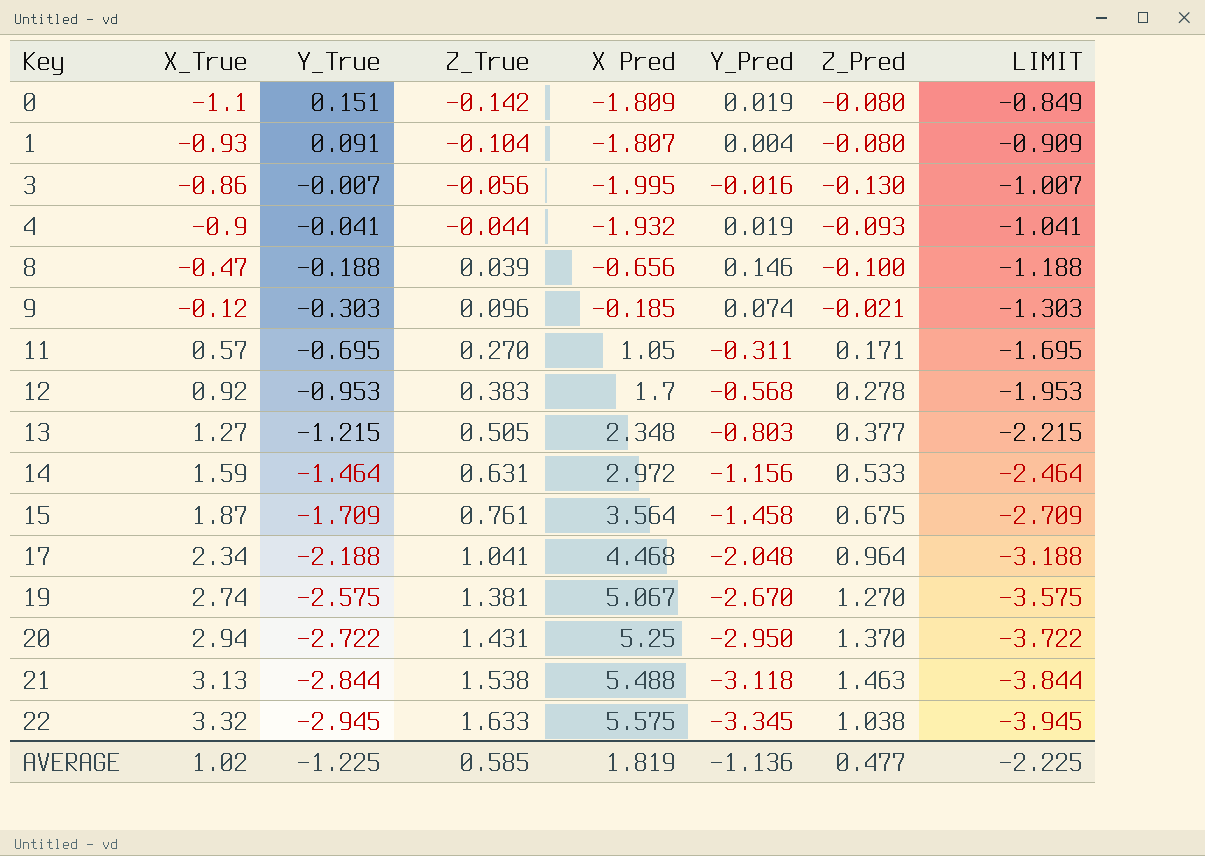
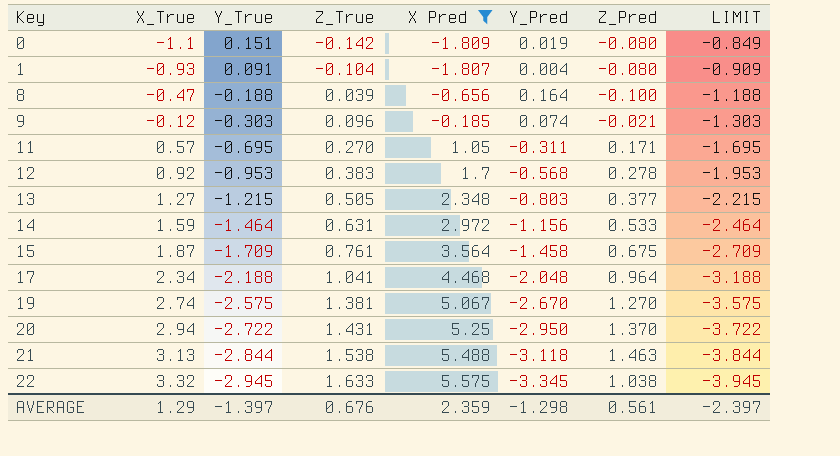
filter: none -> X Pred >= -1.809
8 | Y_Pred: 0.146 -> 0.164
AVERAGE | X_True: 1.02 -> 1.29
AVERAGE | Y_True: -1.225 -> -1.397
AVERAGE | Z_True: 0.585 -> 0.676
AVERAGE | X Pred: 1.819 -> 2.359
AVERAGE | Y_Pred: -1.136 -> -1.298
AVERAGE | Z_Pred: 0.477 -> 0.561
AVERAGE | LIMIT: -2.225 -> -2.397

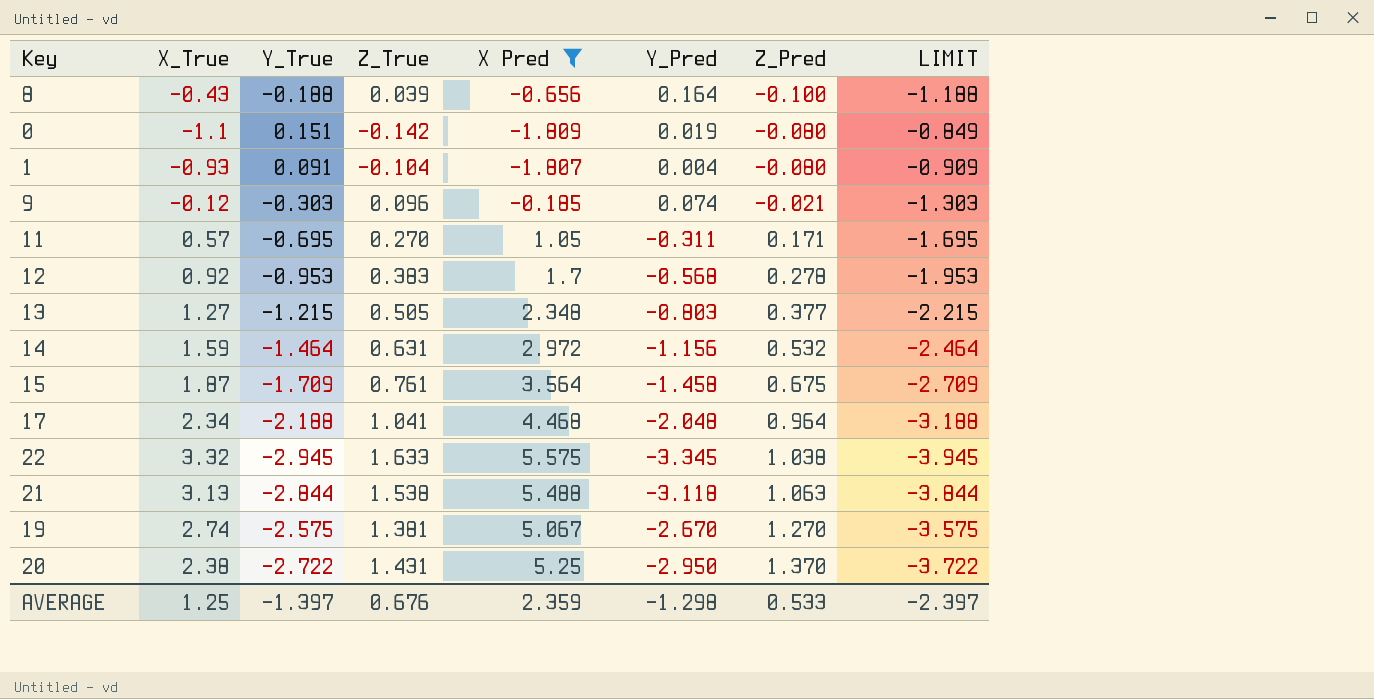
row order: Key ascending -> Z_Pred ascending
8 | X_True: -0.47 -> -0.43
14 | Z_Pred: 0.533 -> 0.532
21 | Z_Pred: 1.463 -> 1.063
20 | X_True: 2.94 -> 2.38
AVERAGE | X_True: 1.29 -> 1.25
AVERAGE | Z_Pred: 0.561 -> 0.533

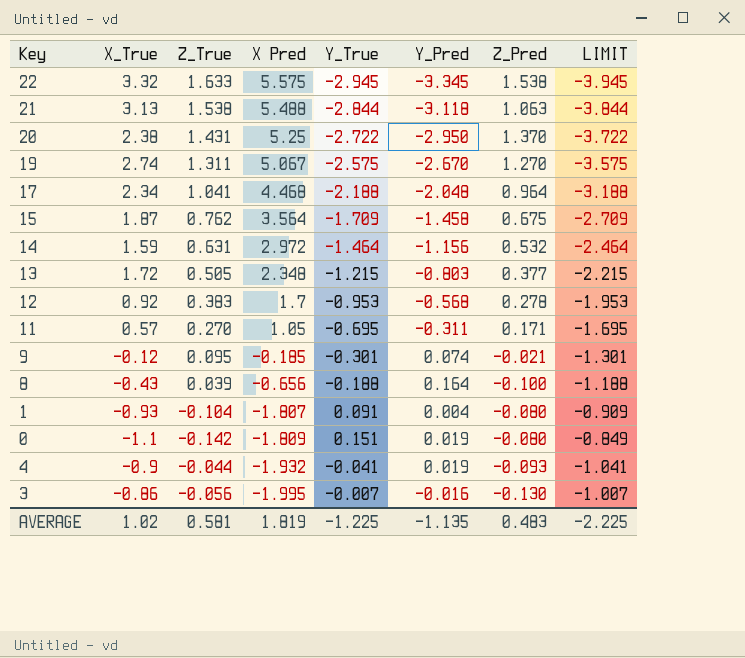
filter: X Pred >= -1.809 -> none
row order: Z_Pred ascending -> X Pred descending
column Y_True | position: 3 -> 5
22 | Z_Pred: 1.038 -> 1.538
19 | Z_True: 1.381 -> 1.311
15 | Z_True: 0.761 -> 0.762
13 | X_True: 1.27 -> 1.72
9 | Z_True: 0.096 -> 0.095
9 | Y_True: -0.303 -> -0.301
9 | LIMIT: -1.303 -> -1.301
AVERAGE | X_True: 1.25 -> 1.02
AVERAGE | Z_True: 0.676 -> 0.581
AVERAGE | X Pred: 2.359 -> 1.819
AVERAGE | Y_True: -1.397 -> -1.225
AVERAGE | Y_Pred: -1.298 -> -1.135
AVERAGE | Z_Pred: 0.533 -> 0.483
AVERAGE | LIMIT: -2.397 -> -2.225

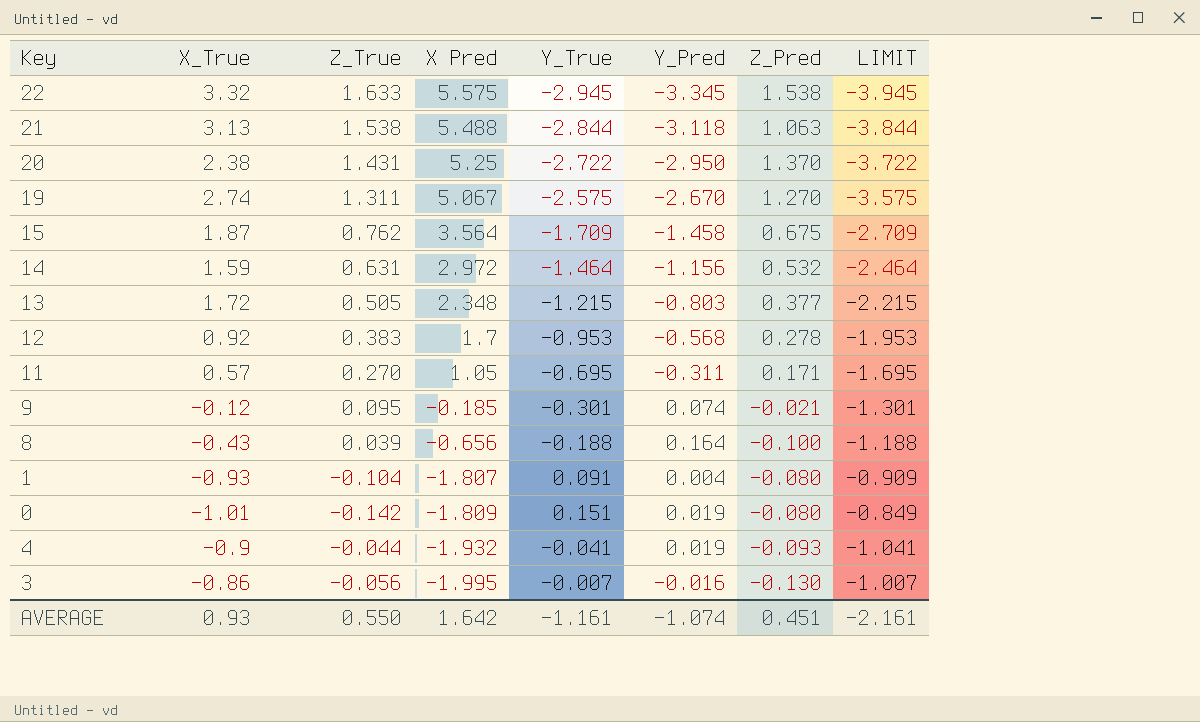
row 17: 2.34 | 1.041 | 4.468 | -2.188 | -2.048 | 0.964 | -3.188 -> none
0 | X_True: -1.1 -> -1.01
AVERAGE | X_True: 1.02 -> 0.93
AVERAGE | Z_True: 0.581 -> 0.550
AVERAGE | X Pred: 1.819 -> 1.642
AVERAGE | Y_True: -1.225 -> -1.161
AVERAGE | Y_Pred: -1.135 -> -1.074
AVERAGE | Z_Pred: 0.483 -> 0.451
AVERAGE | LIMIT: -2.225 -> -2.161

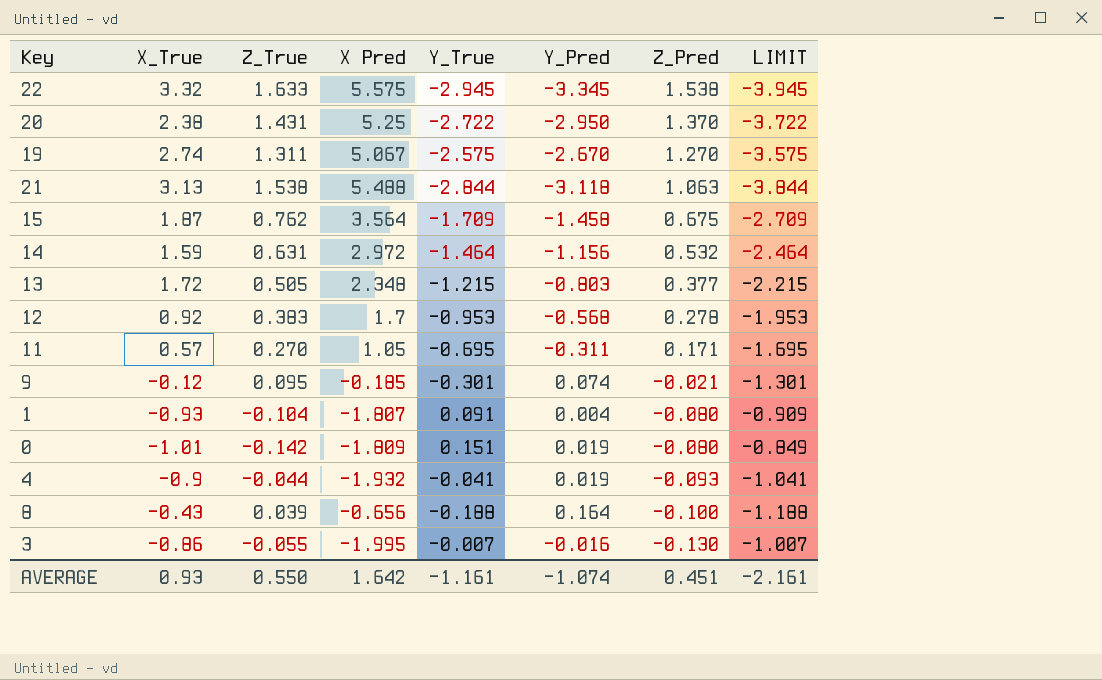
row order: X Pred descending -> Z_Pred descending
3 | Z_True: -0.056 -> -0.055

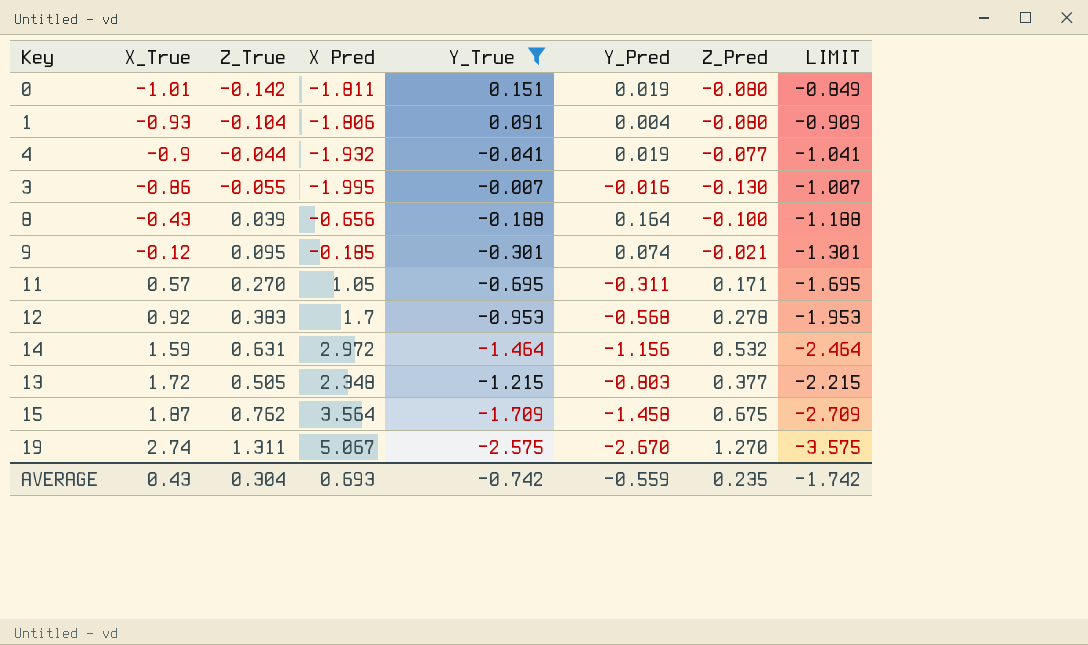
filter: none -> Y_True >= -2.575
row order: Z_Pred descending -> X_True ascending
0 | X Pred: -1.809 -> -1.811
1 | X Pred: -1.807 -> -1.806
4 | Z_Pred: -0.093 -> -0.077
AVERAGE | X_True: 0.93 -> 0.43
AVERAGE | Z_True: 0.550 -> 0.304
AVERAGE | X Pred: 1.642 -> 0.693
AVERAGE | Y_True: -1.161 -> -0.742
AVERAGE | Y_Pred: -1.074 -> -0.559
AVERAGE | Z_Pred: 0.451 -> 0.235
AVERAGE | LIMIT: -2.161 -> -1.742

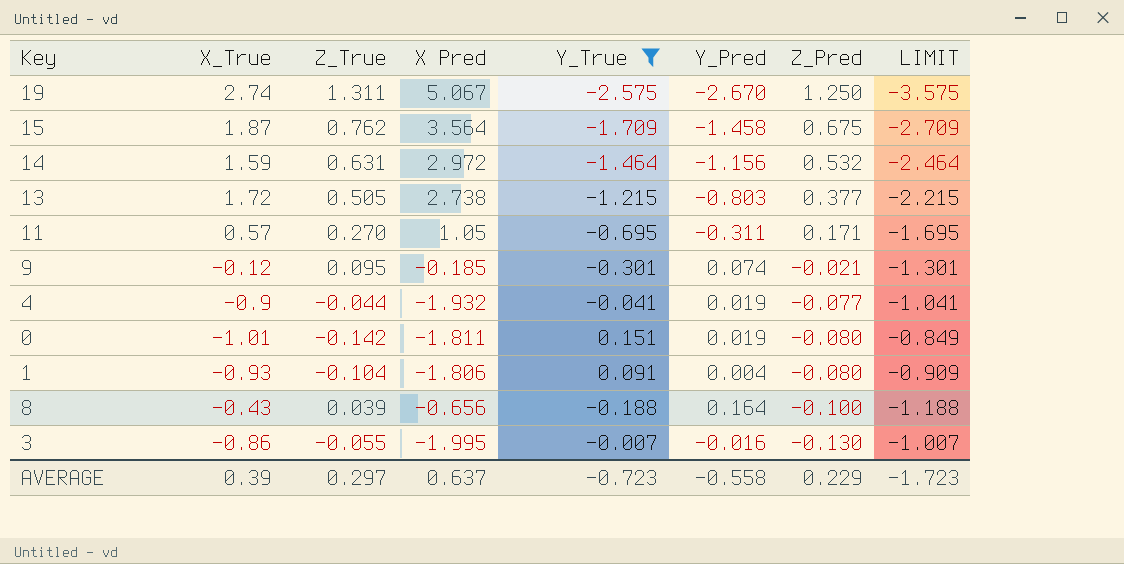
row order: X_True ascending -> Z_Pred descending
row 12: 0.92 | 0.383 | 1.7 | -0.953 | -0.568 | 0.278 | -1.953 -> none
19 | Z_Pred: 1.270 -> 1.250
13 | X Pred: 2.348 -> 2.738
AVERAGE | X_True: 0.43 -> 0.39
AVERAGE | Z_True: 0.304 -> 0.297
AVERAGE | X Pred: 0.693 -> 0.637
AVERAGE | Y_True: -0.742 -> -0.723
AVERAGE | Y_Pred: -0.559 -> -0.558
AVERAGE | Z_Pred: 0.235 -> 0.229
AVERAGE | LIMIT: -1.742 -> -1.723

